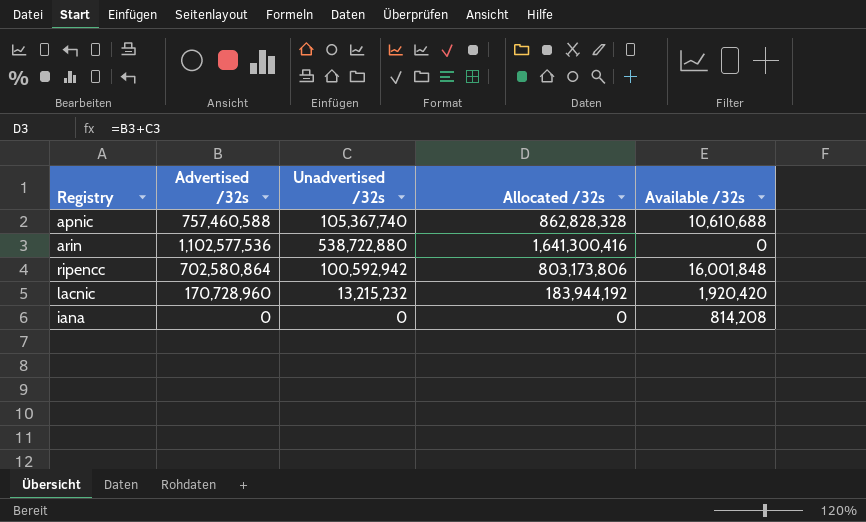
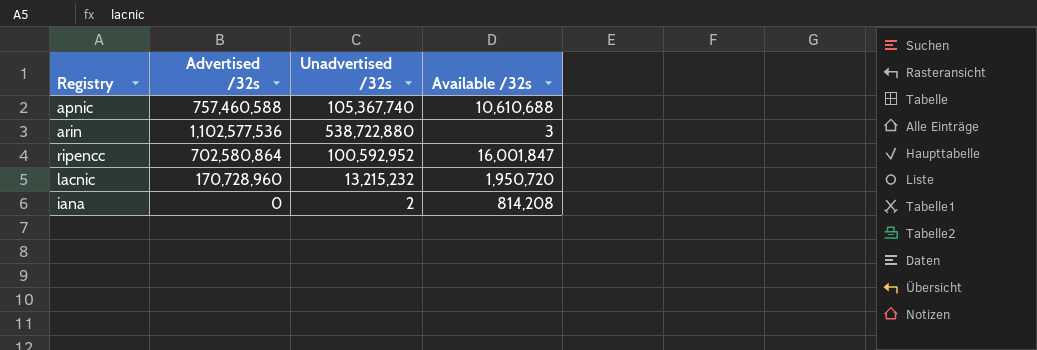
column Allocated /32s | formula: [Advertised /32s] + [Unadvertised /32s] -> none
arin | Available /32s: 0 -> 3
ripencc | Unadvertised /32s: 100,592,942 -> 100,592,952
ripencc | Available /32s: 16,001,848 -> 16,001,847
lacnic | Available /32s: 1,920,420 -> 1,950,720
iana | Unadvertised /32s: 0 -> 2

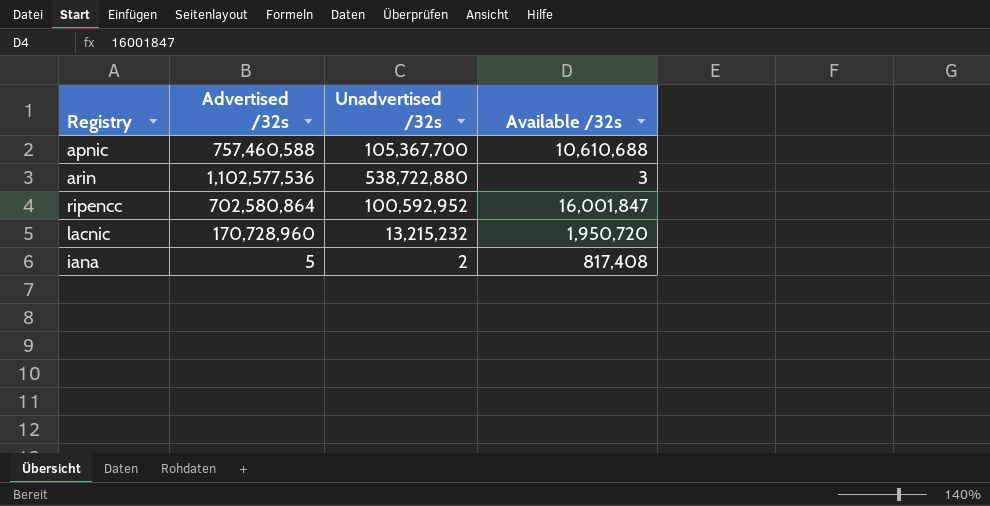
apnic | Unadvertised /32s: 105,367,740 -> 105,367,700
iana | Advertised /32s: 0 -> 5
iana | Available /32s: 814,208 -> 817,408

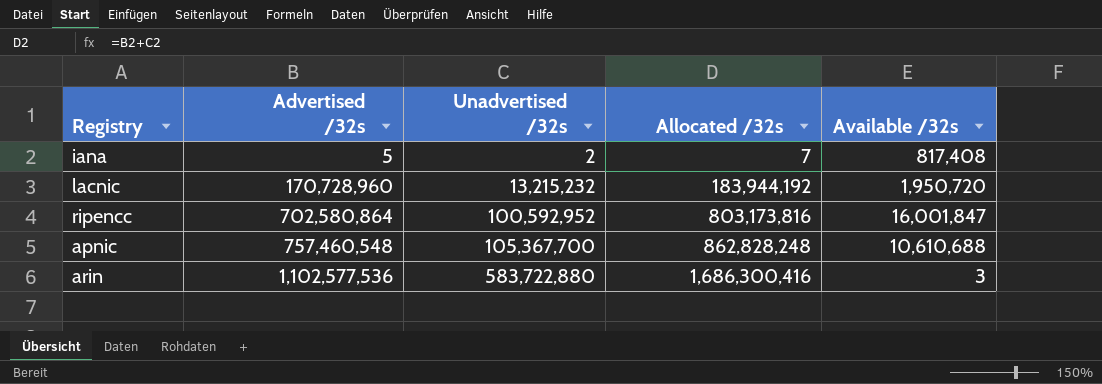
row order: none -> Advertised /32s ascending
column Allocated /32s | formula: none -> [Advertised /32s] + [Unadvertised /32s]
apnic | Advertised /32s: 757,460,588 -> 757,460,548
arin | Unadvertised /32s: 538,722,880 -> 583,722,880

